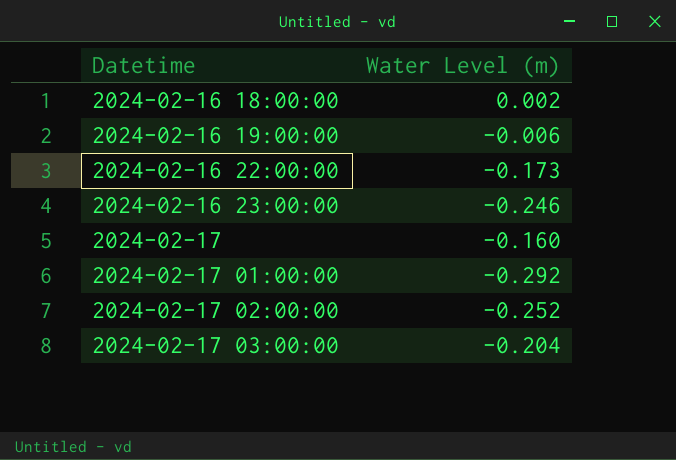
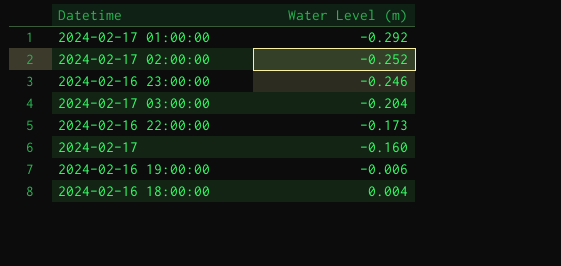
row order: Datetime ascending -> Water Level (m) ascending
2024-02-16 18:00:00 | Water Level (m): 0.002 -> 0.004

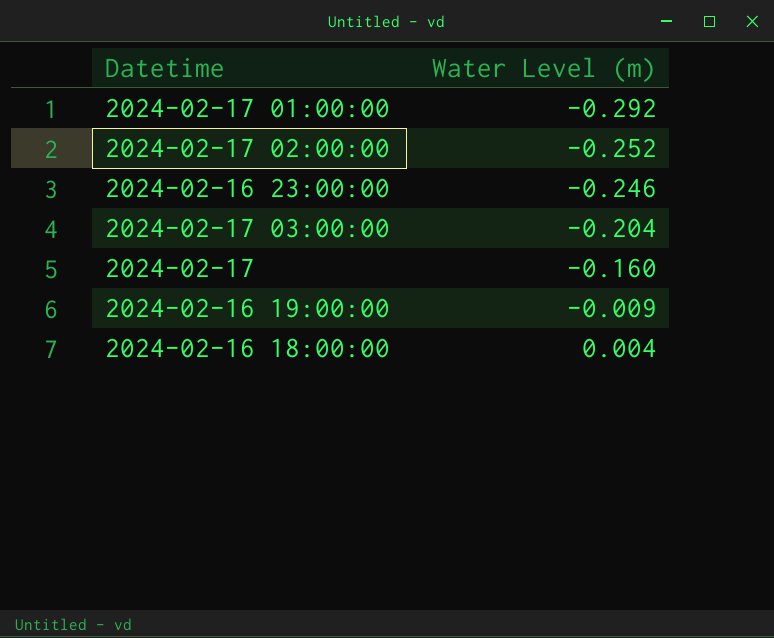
row 2024-02-16 22:00:00: -0.173 -> none
2024-02-16 19:00:00 | Water Level (m): -0.006 -> -0.009

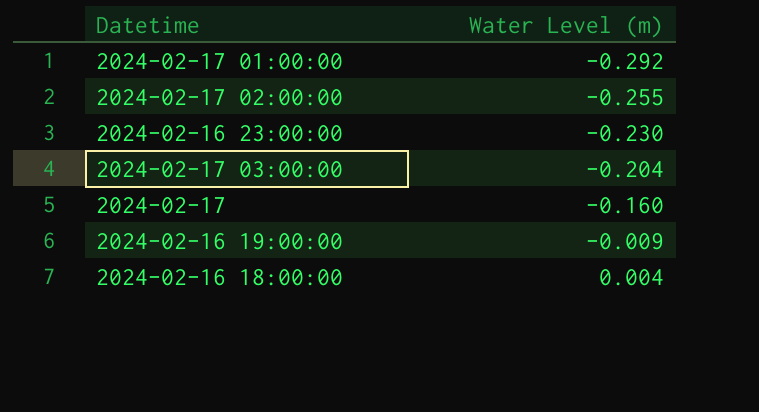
2024-02-17 02:00:00 | Water Level (m): -0.252 -> -0.255
2024-02-16 23:00:00 | Water Level (m): -0.246 -> -0.230

